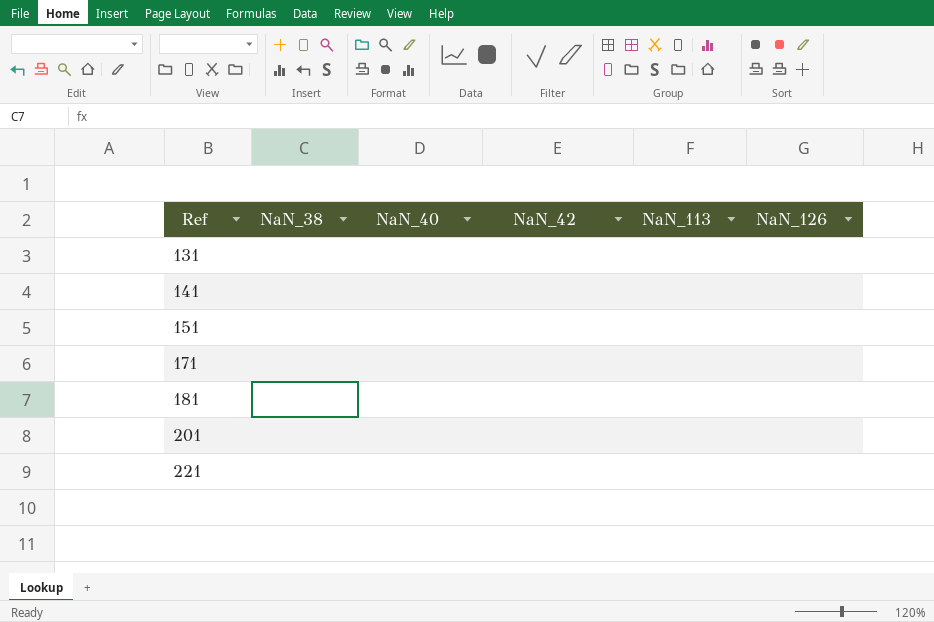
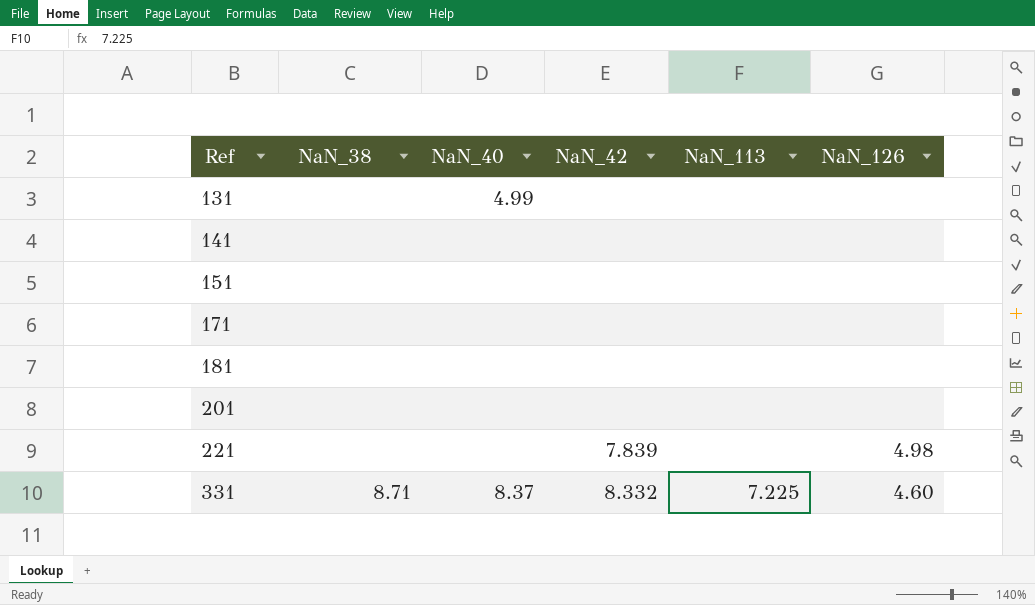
131 | NaN_40: none -> 4.99
221 | NaN_42: none -> 7.839
221 | NaN_126: none -> 4.98
row 331: none -> 8.71 | 8.37 | 8.332 | 7.225 | 4.60

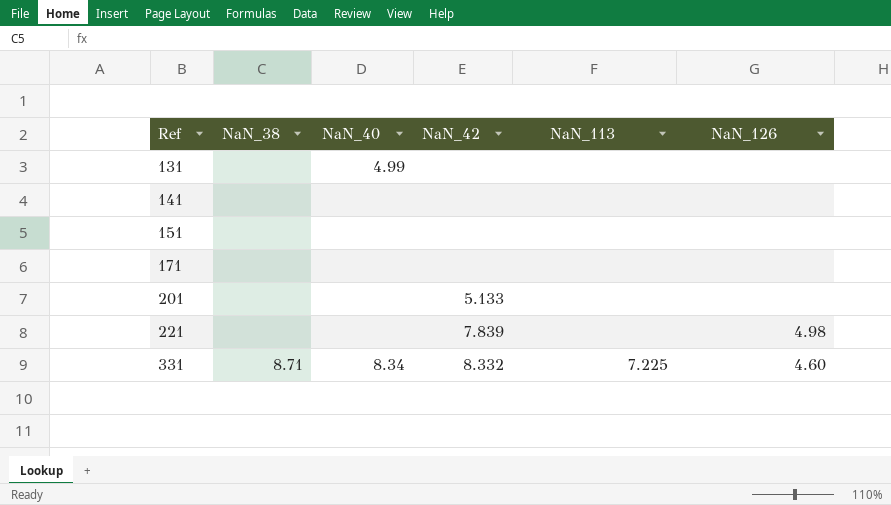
row 181: none | none | none | none | none -> none
201 | NaN_42: none -> 5.133
331 | NaN_40: 8.37 -> 8.34

